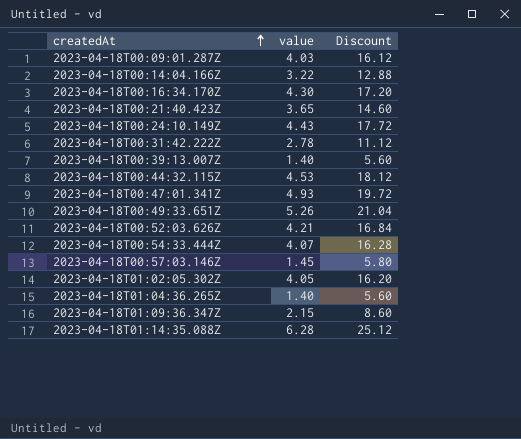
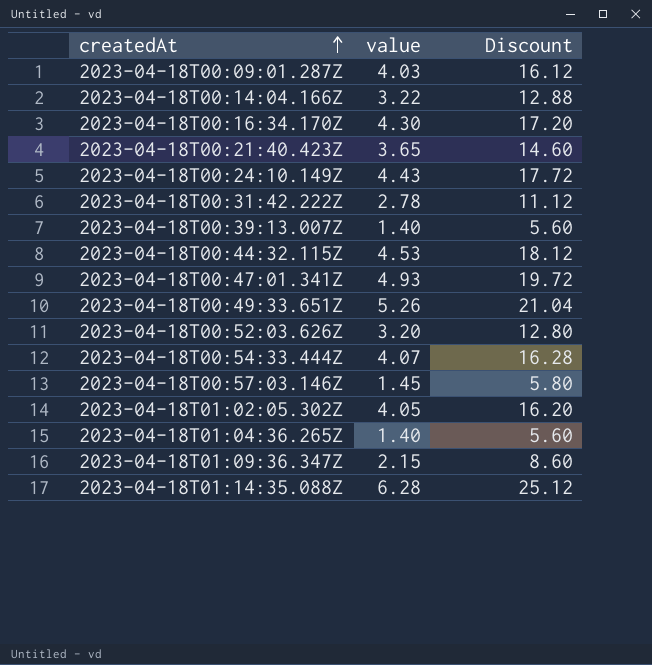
2023-04-18T00:52:03.626Z | value: 4.21 -> 3.20
2023-04-18T00:52:03.626Z | Discount: 16.84 -> 12.80

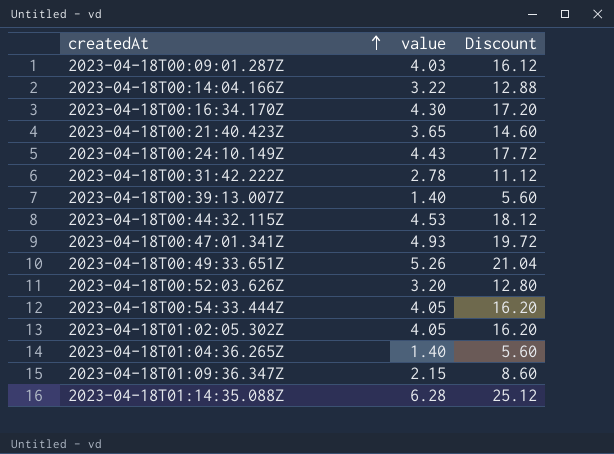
row 2023-04-18T00:57:03.146Z: 1.45 | 5.80 -> none
2023-04-18T00:54:33.444Z | value: 4.07 -> 4.05
2023-04-18T00:54:33.444Z | Discount: 16.28 -> 16.20

